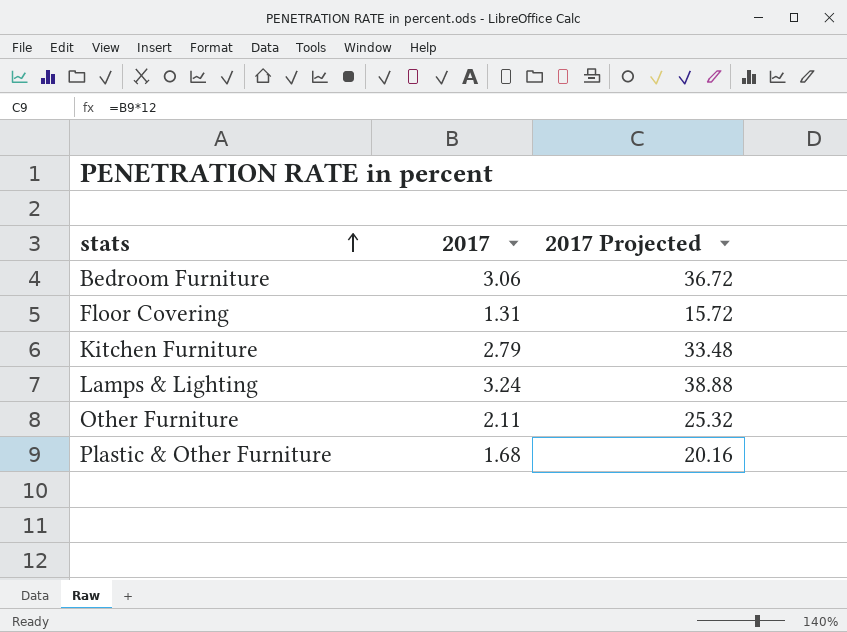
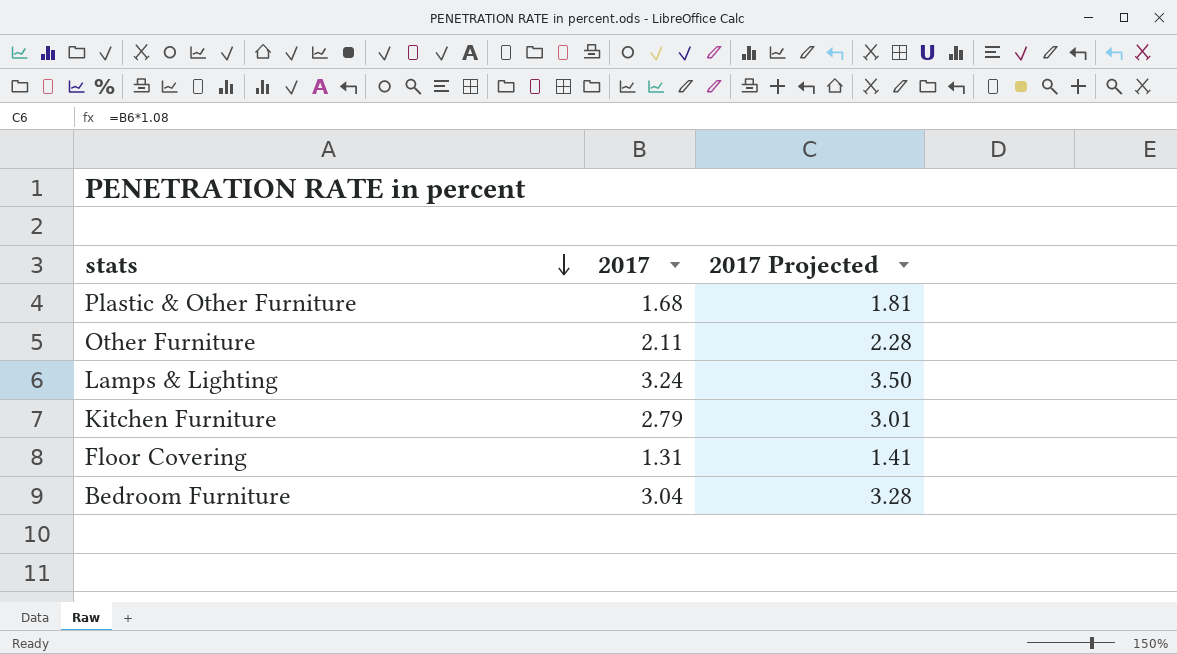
row order: stats ascending -> stats descending
column 2017 Projected | formula: [2017] * 12 -> [2017] * 1.08
Bedroom Furniture | 2017: 3.06 -> 3.04

